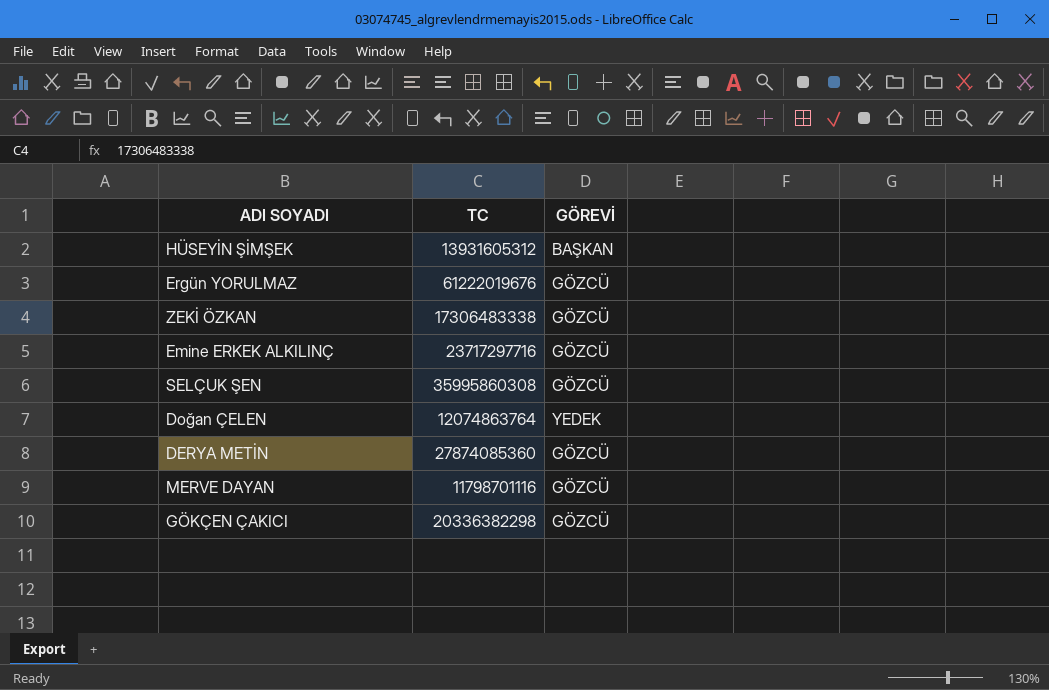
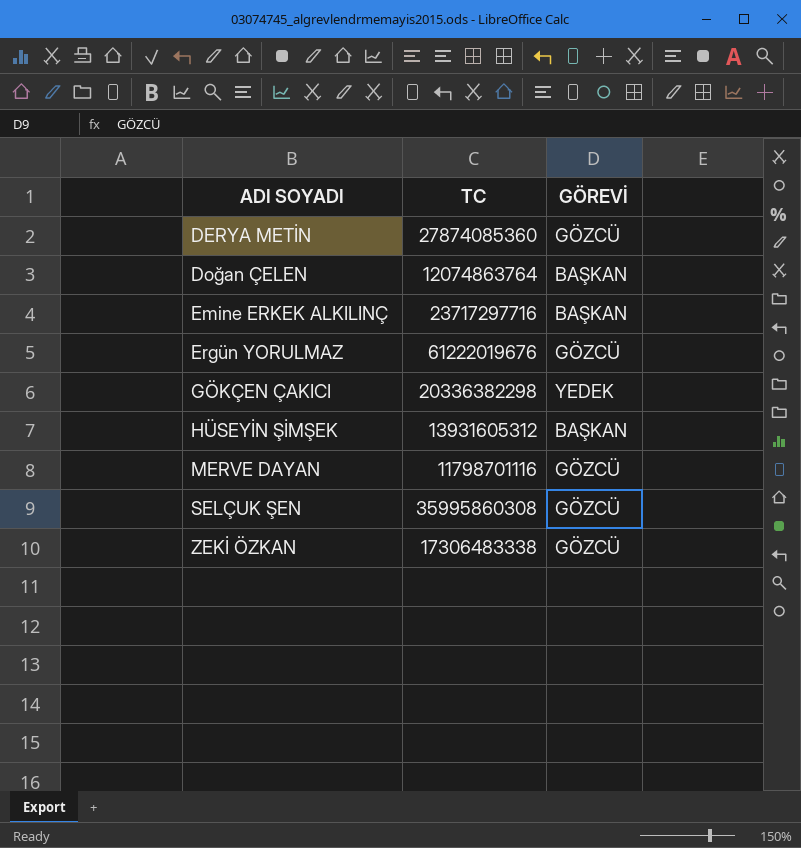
row order: none -> ADI SOYADI ascending
Doğan ÇELEN | GÖREVİ: YEDEK -> BAŞKAN
Emine ERKEK ALKILINÇ | GÖREVİ: GÖZCÜ -> BAŞKAN
GÖKÇEN ÇAKICI | GÖREVİ: GÖZCÜ -> YEDEK

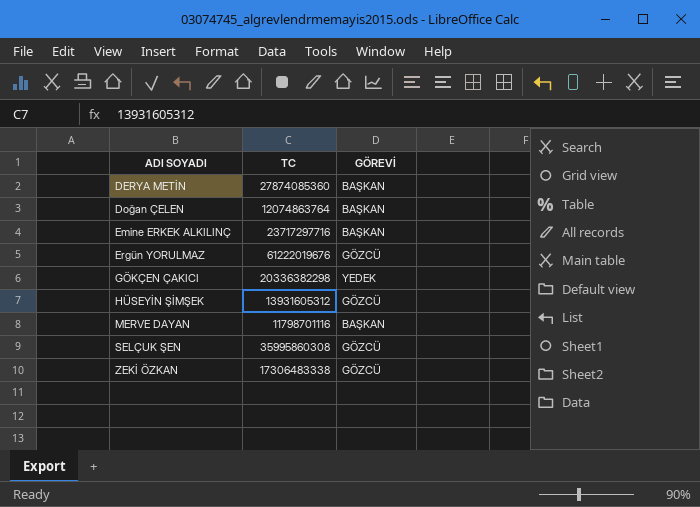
DERYA METİN | GÖREVİ: GÖZCÜ -> BAŞKAN
HÜSEYİN ŞİMŞEK | GÖREVİ: BAŞKAN -> GÖZCÜ
MERVE DAYAN | GÖREVİ: GÖZCÜ -> BAŞKAN

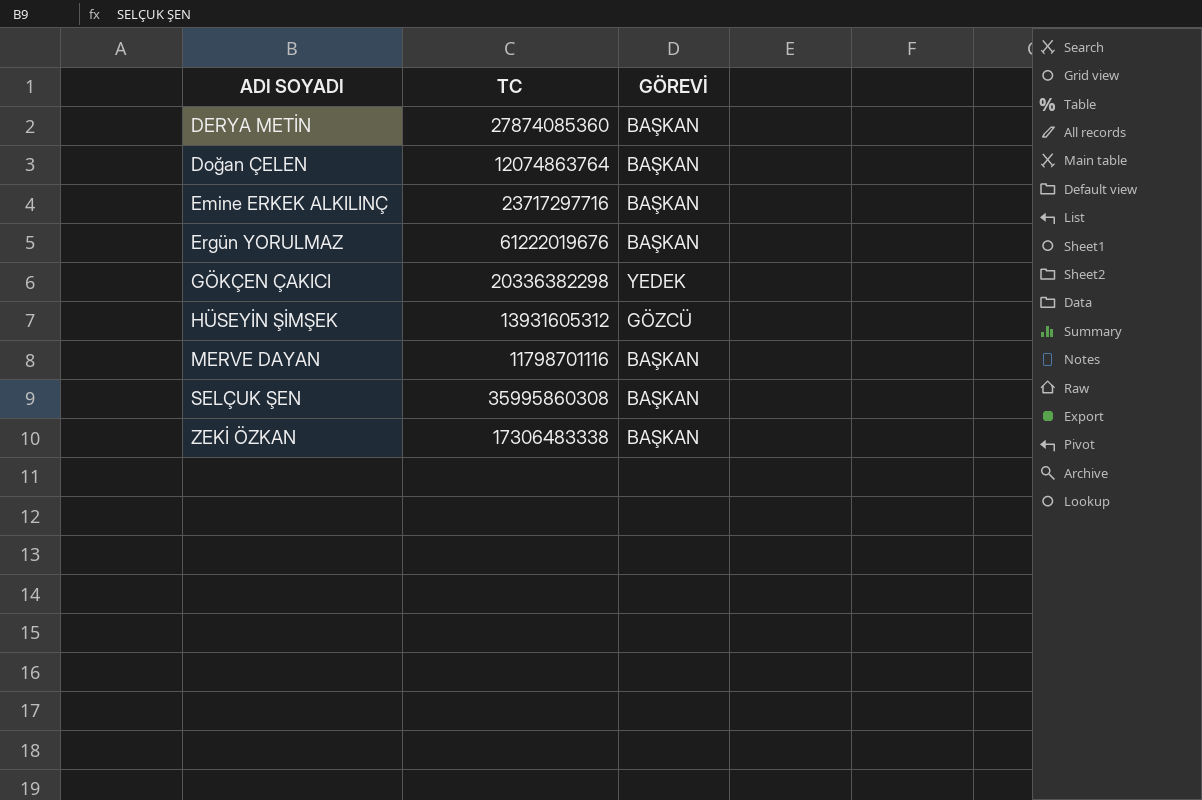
Ergün YORULMAZ | GÖREVİ: GÖZCÜ -> BAŞKAN
SELÇUK ŞEN | GÖREVİ: GÖZCÜ -> BAŞKAN
ZEKİ ÖZKAN | GÖREVİ: GÖZCÜ -> BAŞKAN

